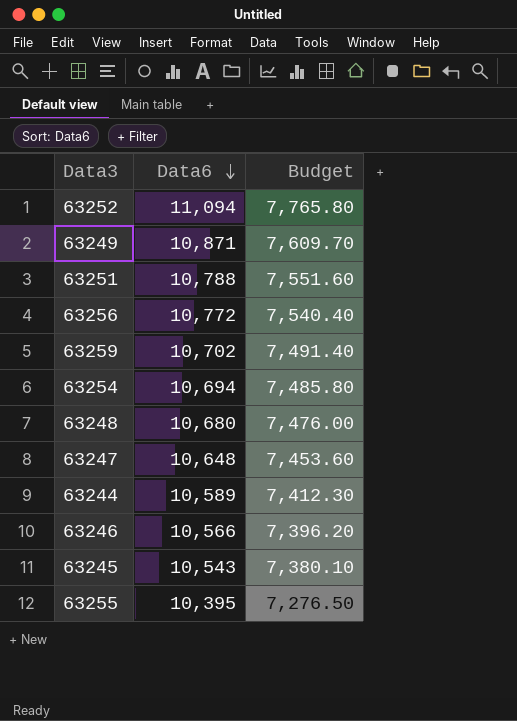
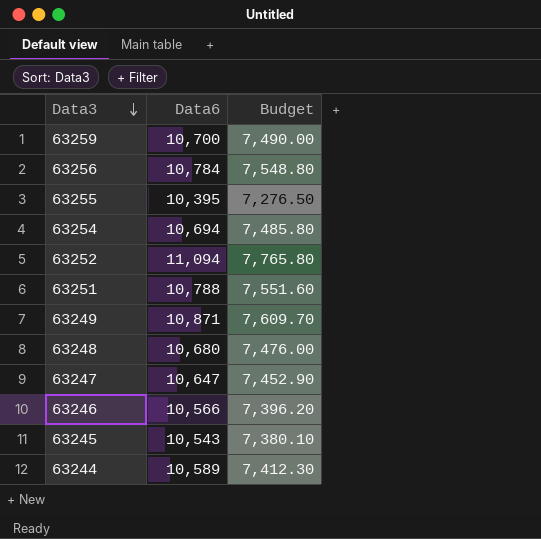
row order: Data6 descending -> Data3 descending
63259 | Data6: 10,702 -> 10,700
63259 | Budget: 7,491.40 -> 7,490.00
63256 | Data6: 10,772 -> 10,784
63256 | Budget: 7,540.40 -> 7,548.80
63247 | Data6: 10,648 -> 10,647
63247 | Budget: 7,453.60 -> 7,452.90

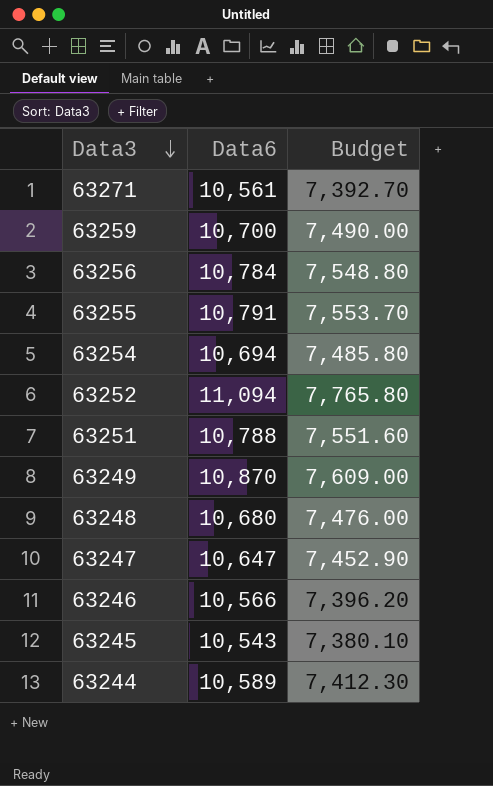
row 63271: none -> 10,561 | 7,392.70
63255 | Data6: 10,395 -> 10,791
63255 | Budget: 7,276.50 -> 7,553.70
63249 | Data6: 10,871 -> 10,870
63249 | Budget: 7,609.70 -> 7,609.00

